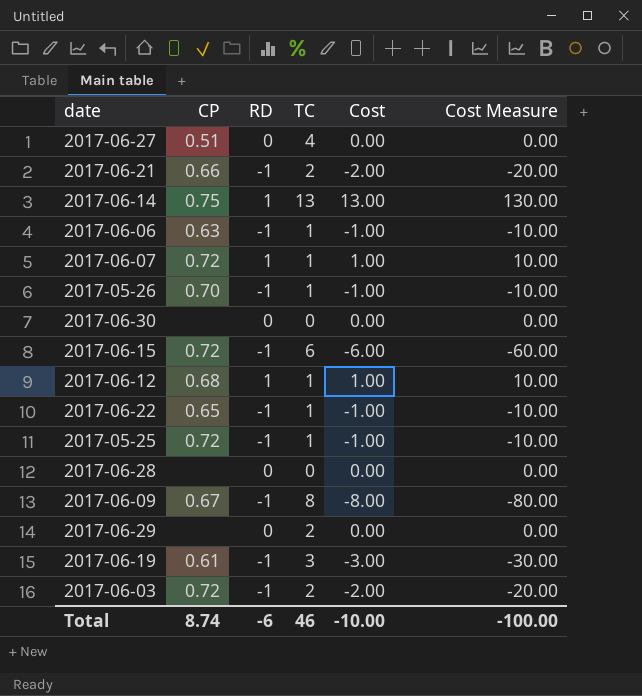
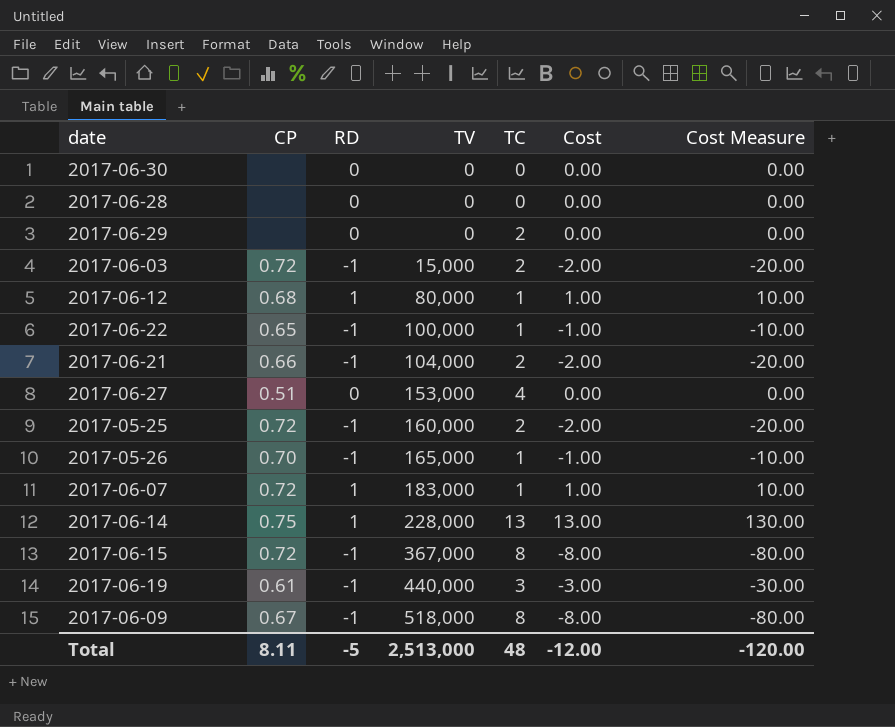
row order: none -> TV ascending
column TV | position: none -> 4
row 2017-06-06: 0.63 | -1 | 1 | -1.00 | -10.00 -> none
2017-05-25 | TC: 1 -> 2
2017-05-25 | Cost: -1.00 -> -2.00
2017-05-25 | Cost Measure: -10.00 -> -20.00
2017-06-15 | TC: 6 -> 8
2017-06-15 | Cost: -6.00 -> -8.00
2017-06-15 | Cost Measure: -60.00 -> -80.00
Total | CP: 8.74 -> 8.11
Total | RD: -6 -> -5
Total | TC: 46 -> 48
Total | Cost: -10.00 -> -12.00
Total | Cost Measure: -100.00 -> -120.00

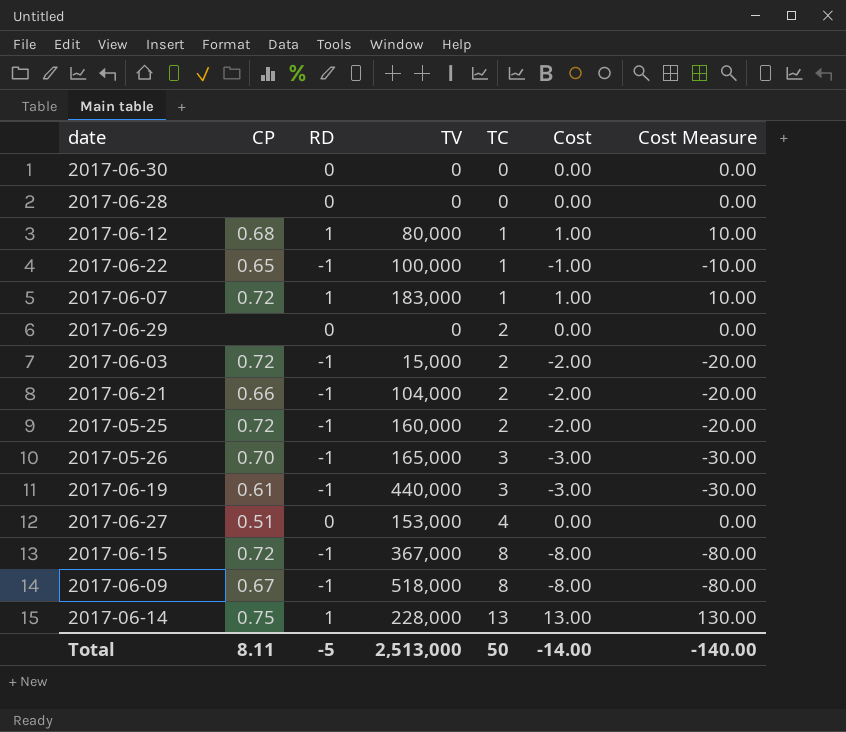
row order: TV ascending -> TC ascending
2017-05-26 | TC: 1 -> 3
2017-05-26 | Cost: -1.00 -> -3.00
2017-05-26 | Cost Measure: -10.00 -> -30.00
Total | TC: 48 -> 50
Total | Cost: -12.00 -> -14.00
Total | Cost Measure: -120.00 -> -140.00

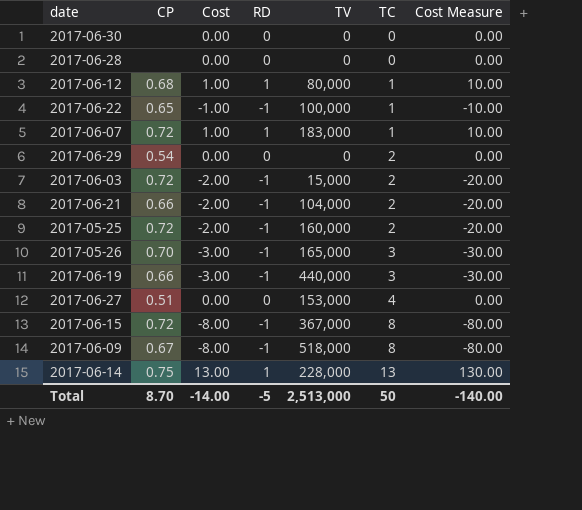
column Cost | position: 6 -> 3
2017-06-29 | CP: none -> 0.54
2017-06-19 | CP: 0.61 -> 0.66
Total | CP: 8.11 -> 8.70

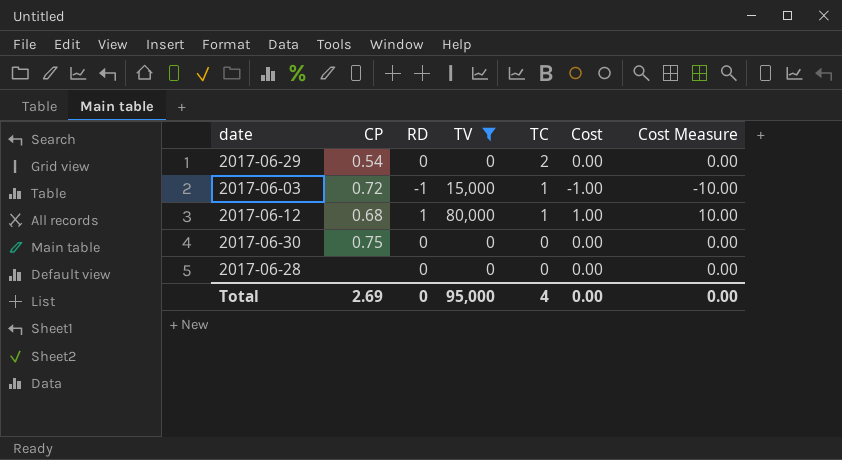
filter: none -> TV <= 80,000
row order: TC ascending -> TC descending
column Cost | position: 3 -> 6
2017-06-03 | TC: 2 -> 1
2017-06-03 | Cost: -2.00 -> -1.00
2017-06-03 | Cost Measure: -20.00 -> -10.00
2017-06-30 | CP: none -> 0.75
Total | CP: 8.70 -> 2.69
Total | RD: -5 -> 0
Total | TV: 2,513,000 -> 95,000
Total | TC: 50 -> 4
Total | Cost: -14.00 -> 0.00
Total | Cost Measure: -140.00 -> 0.00

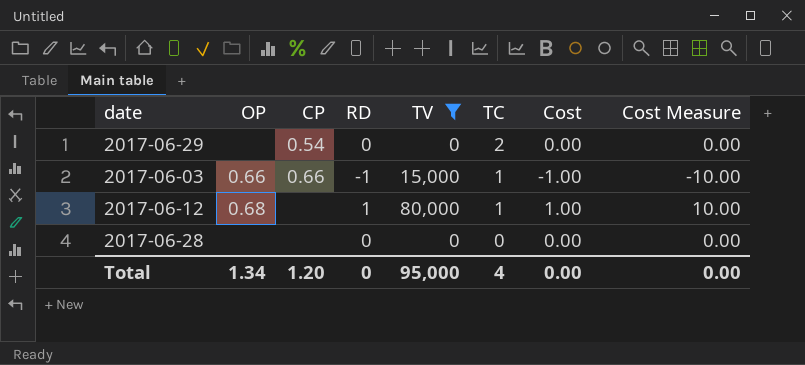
column OP | position: none -> 2
row 2017-06-30: 0.75 | 0 | 0 | 0 | 0.00 | 0.00 -> none
2017-06-03 | CP: 0.72 -> 0.66
2017-06-12 | CP: 0.68 -> none
Total | CP: 2.69 -> 1.20

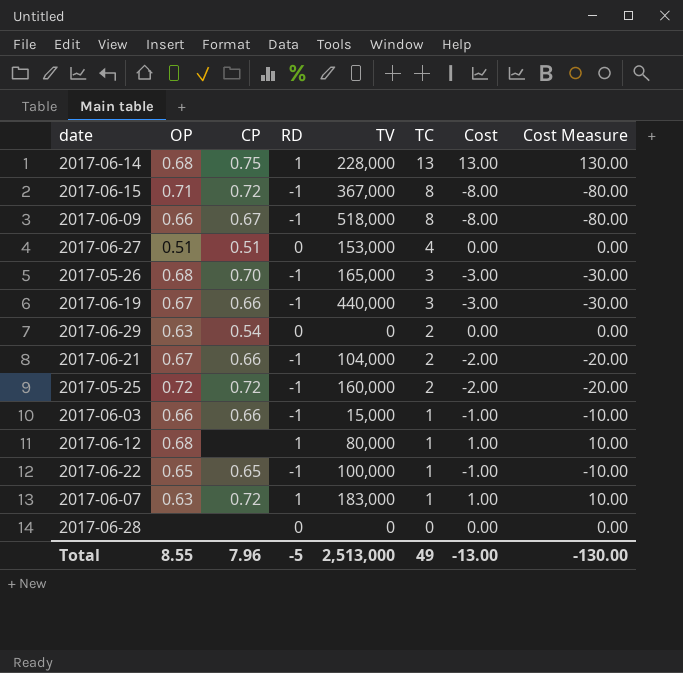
filter: TV <= 80,000 -> none
2017-06-29 | OP: none -> 0.63
Total | OP: 1.34 -> 8.55
Total | CP: 1.20 -> 7.96
Total | RD: 0 -> -5
Total | TV: 95,000 -> 2,513,000
Total | TC: 4 -> 49
Total | Cost: 0.00 -> -13.00
Total | Cost Measure: 0.00 -> -130.00

